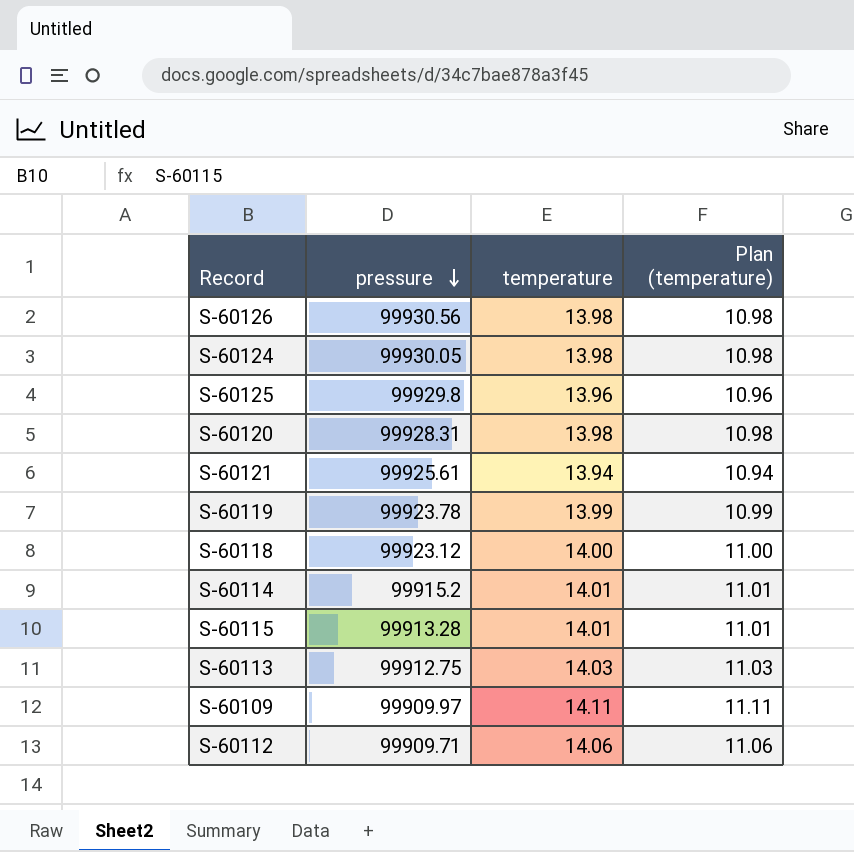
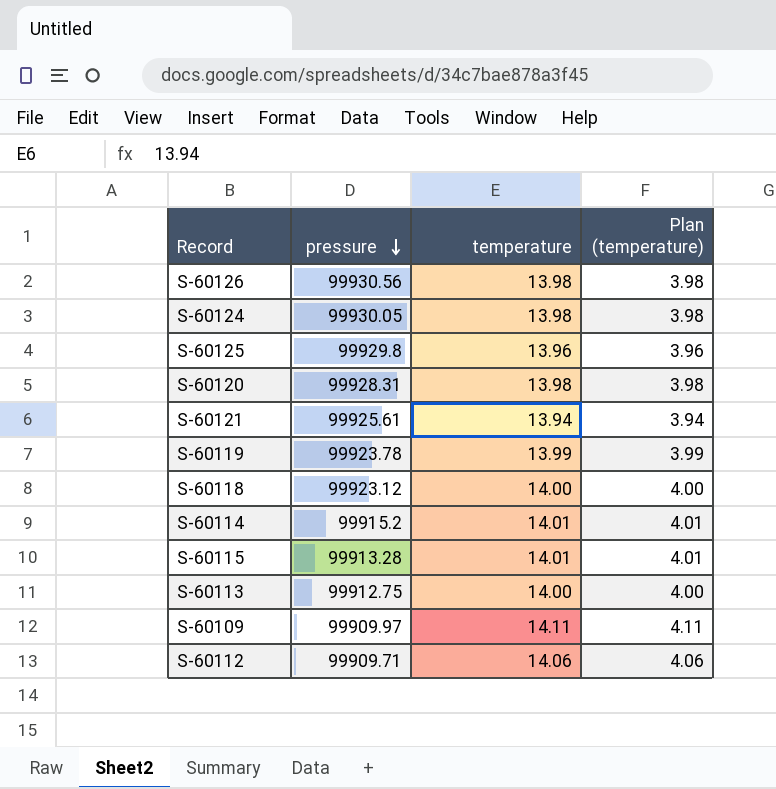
column Plan (temperature) | formula: [temperature] - 3 -> [temperature] - 10
S-60113 | temperature: 14.03 -> 14.00

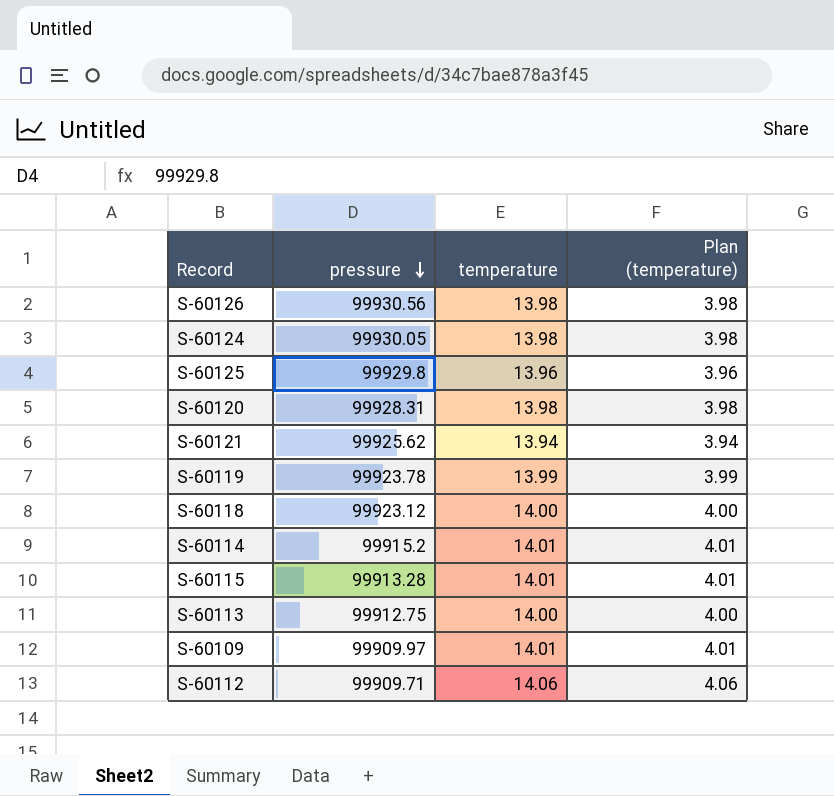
S-60121 | pressure: 99925.61 -> 99925.62
S-60109 | temperature: 14.11 -> 14.01
S-60109 | Plan (temperature): 4.11 -> 4.01

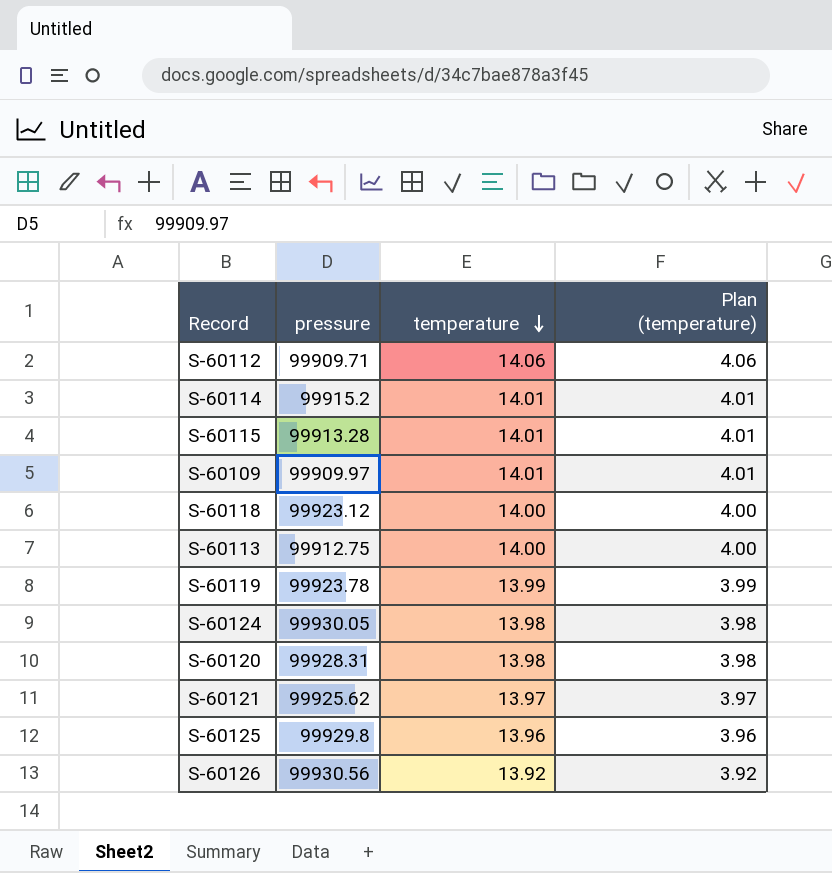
row order: pressure descending -> temperature descending
S-60121 | temperature: 13.94 -> 13.97
S-60121 | Plan (temperature): 3.94 -> 3.97
S-60126 | temperature: 13.98 -> 13.92
S-60126 | Plan (temperature): 3.98 -> 3.92

